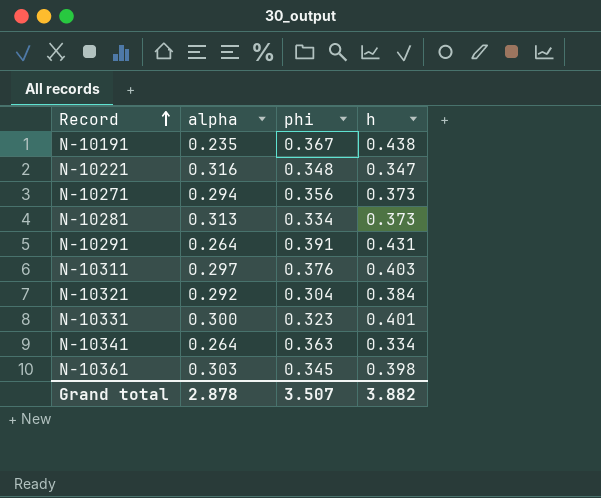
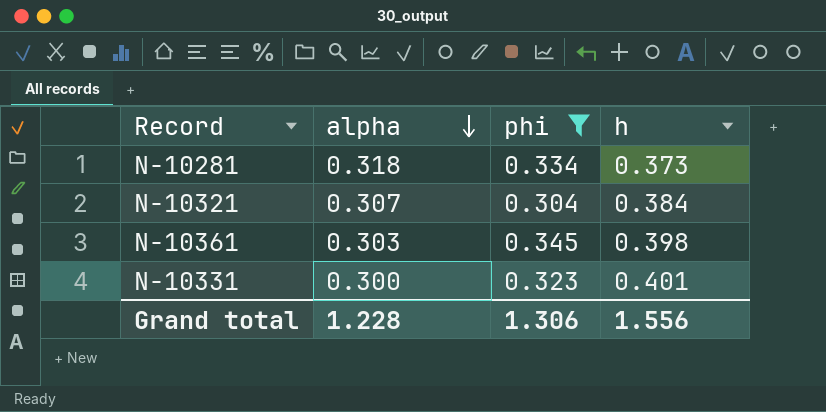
filter: none -> phi <= 0.345
row order: Record ascending -> alpha descending
N-10281 | alpha: 0.313 -> 0.318
N-10321 | alpha: 0.292 -> 0.307
Grand total | alpha: 2.878 -> 1.228
Grand total | phi: 3.507 -> 1.306
Grand total | h: 3.882 -> 1.556

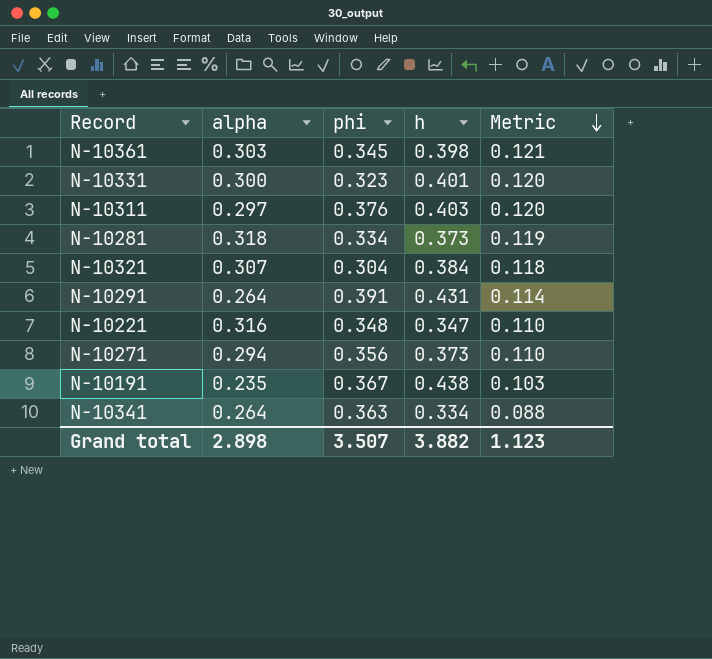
filter: phi <= 0.345 -> none
row order: alpha descending -> Metric descending
column Metric | formula: none -> [alpha] * [h]
Grand total | alpha: 1.228 -> 2.898
Grand total | phi: 1.306 -> 3.507
Grand total | h: 1.556 -> 3.882

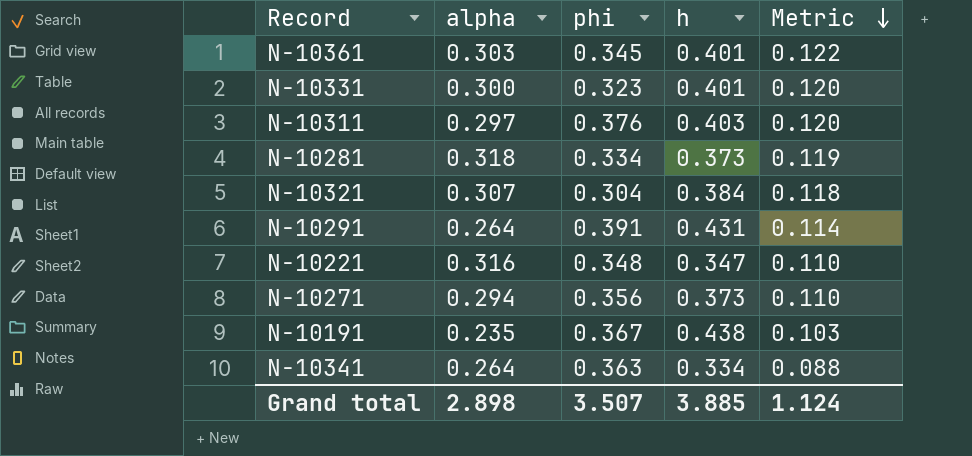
N-10361 | h: 0.398 -> 0.401
N-10361 | Metric: 0.121 -> 0.122
Grand total | h: 3.882 -> 3.885
Grand total | Metric: 1.123 -> 1.124

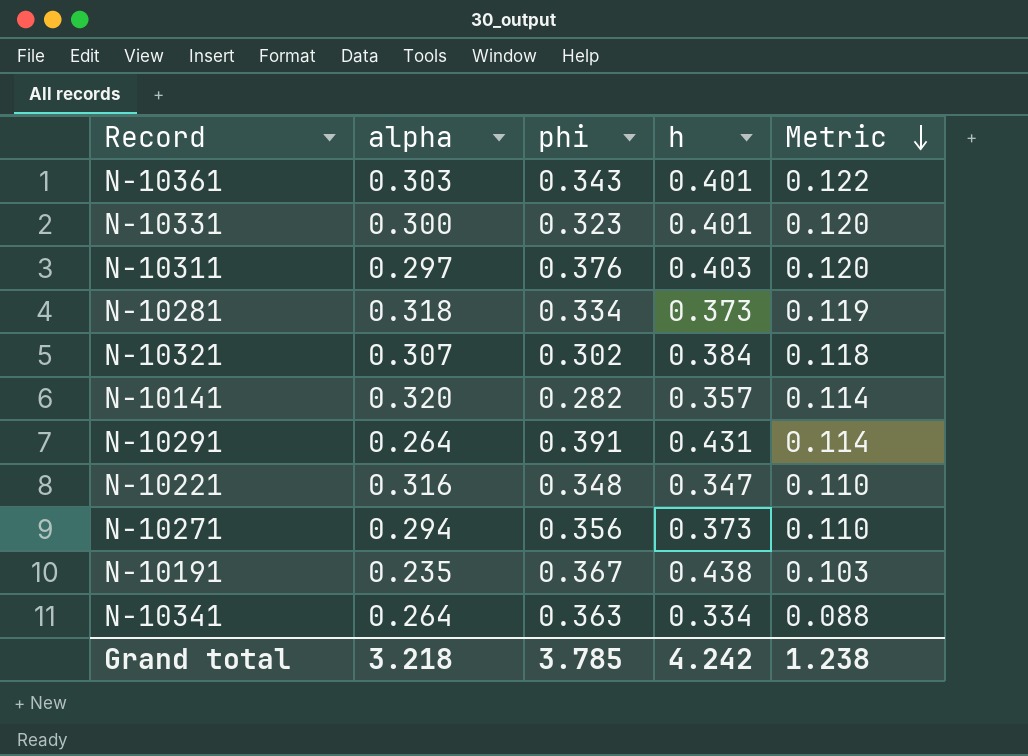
N-10361 | phi: 0.345 -> 0.343
N-10321 | phi: 0.304 -> 0.302
row N-10141: none -> 0.320 | 0.282 | 0.357 | 0.114
Grand total | alpha: 2.898 -> 3.218
Grand total | phi: 3.507 -> 3.785
Grand total | h: 3.885 -> 4.242
Grand total | Metric: 1.124 -> 1.238

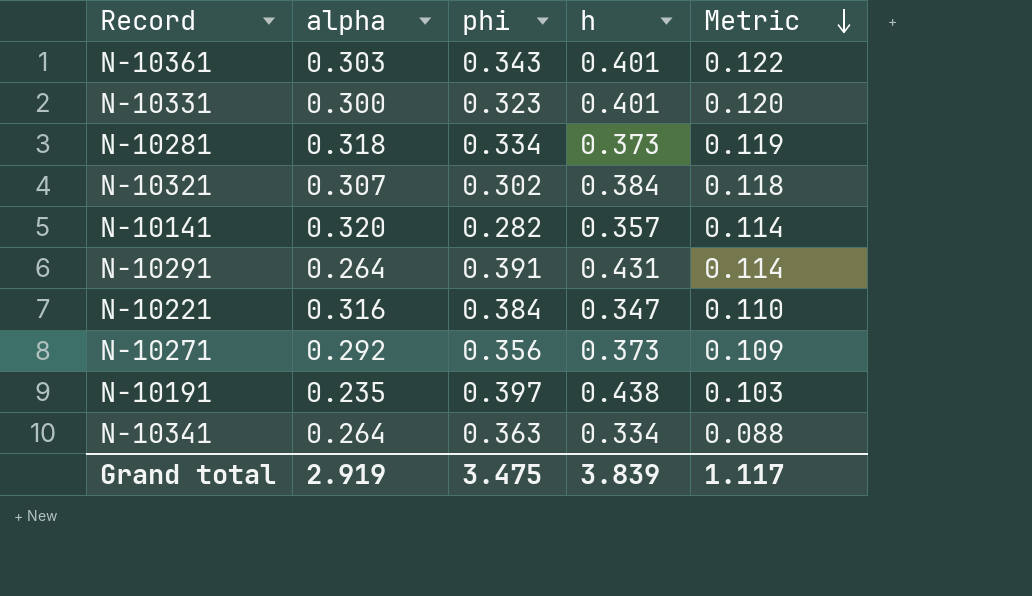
row N-10311: 0.297 | 0.376 | 0.403 | 0.120 -> none
N-10221 | phi: 0.348 -> 0.384
N-10271 | alpha: 0.294 -> 0.292
N-10271 | Metric: 0.110 -> 0.109
N-10191 | phi: 0.367 -> 0.397
Grand total | alpha: 3.218 -> 2.919
Grand total | phi: 3.785 -> 3.475
Grand total | h: 4.242 -> 3.839
Grand total | Metric: 1.238 -> 1.117

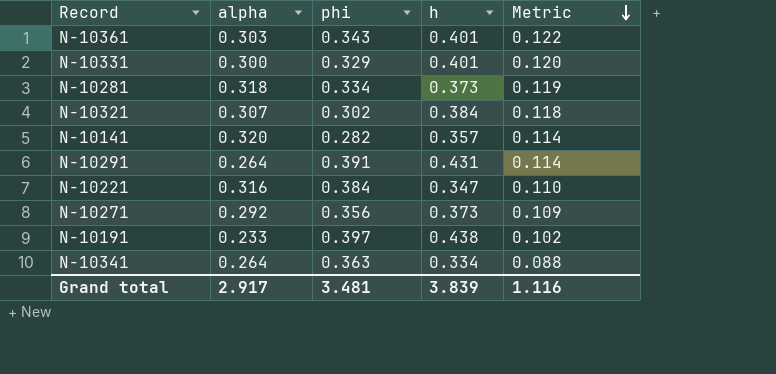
N-10331 | phi: 0.323 -> 0.329
N-10191 | alpha: 0.235 -> 0.233
N-10191 | Metric: 0.103 -> 0.102
Grand total | alpha: 2.919 -> 2.917
Grand total | phi: 3.475 -> 3.481
Grand total | Metric: 1.117 -> 1.116

